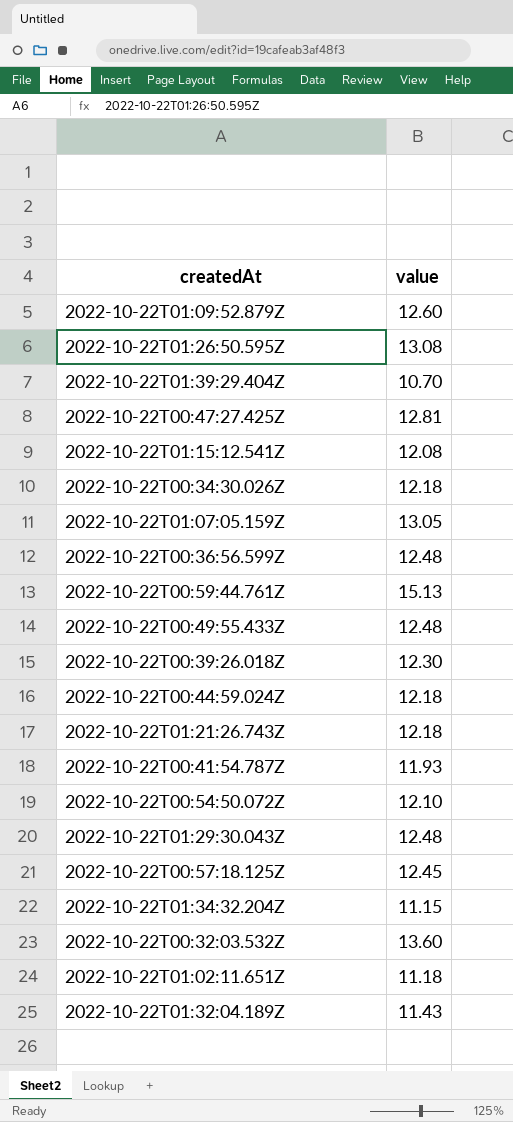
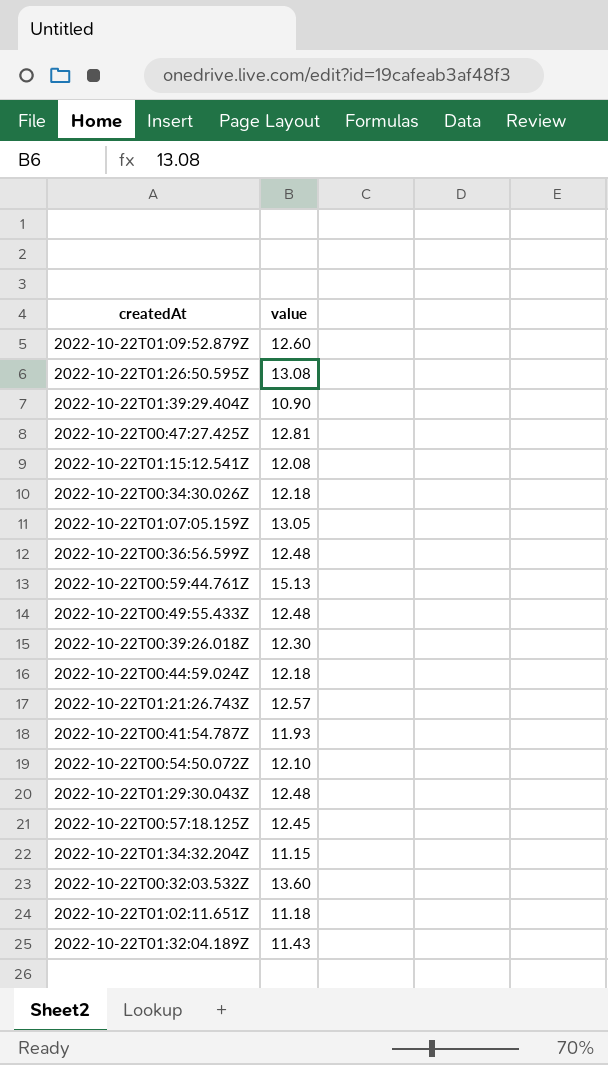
2022-10-22T01:39:29.404Z | value: 10.70 -> 10.90
2022-10-22T01:21:26.743Z | value: 12.18 -> 12.57

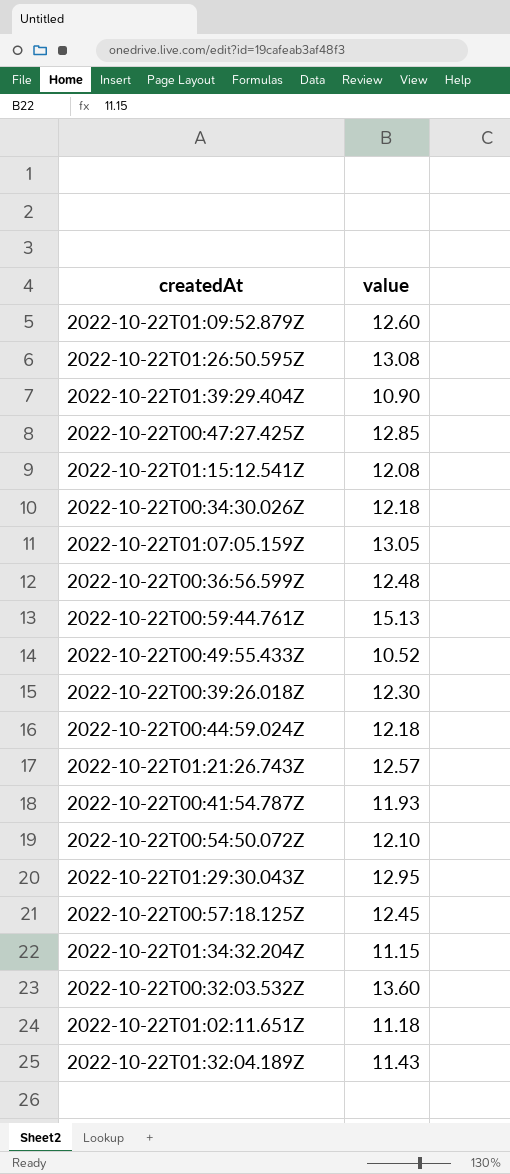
2022-10-22T00:47:27.425Z | value: 12.81 -> 12.85
2022-10-22T00:49:55.433Z | value: 12.48 -> 10.52
2022-10-22T01:29:30.043Z | value: 12.48 -> 12.95

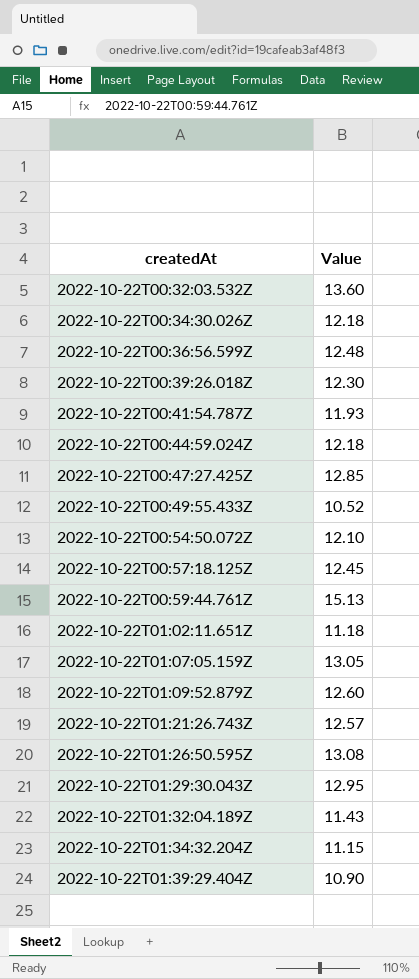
row order: none -> createdAt ascending
column name: value -> Value
row 2022-10-22T01:15:12.541Z: 12.08 -> none

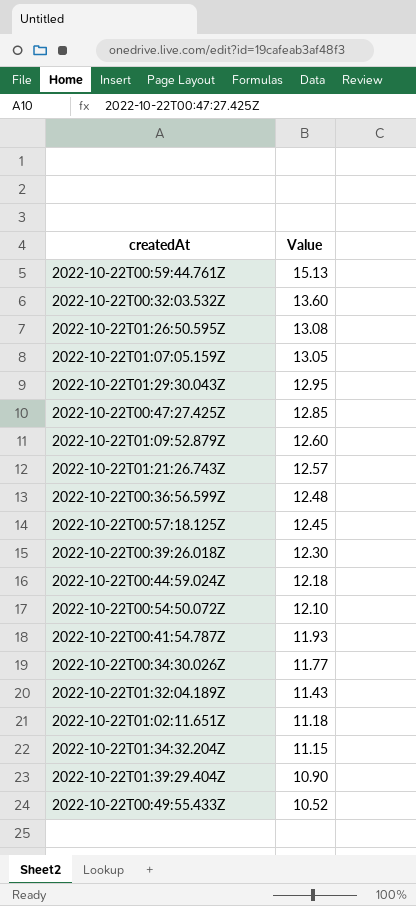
row order: createdAt ascending -> Value descending
2022-10-22T00:34:30.026Z | Value: 12.18 -> 11.77

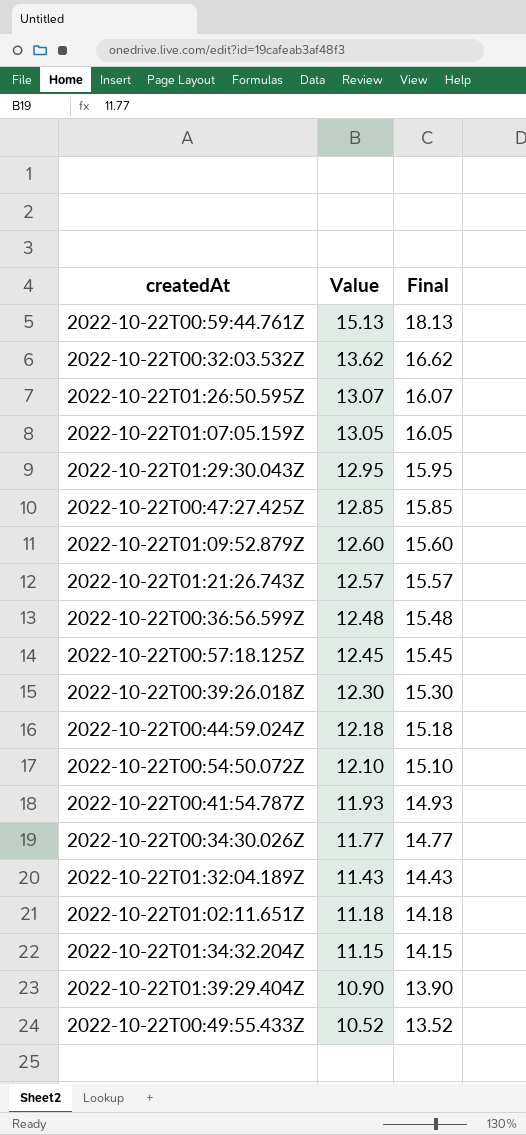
column Final | formula: none -> [Value] + 3
2022-10-22T00:32:03.532Z | Value: 13.60 -> 13.62
2022-10-22T01:26:50.595Z | Value: 13.08 -> 13.07

